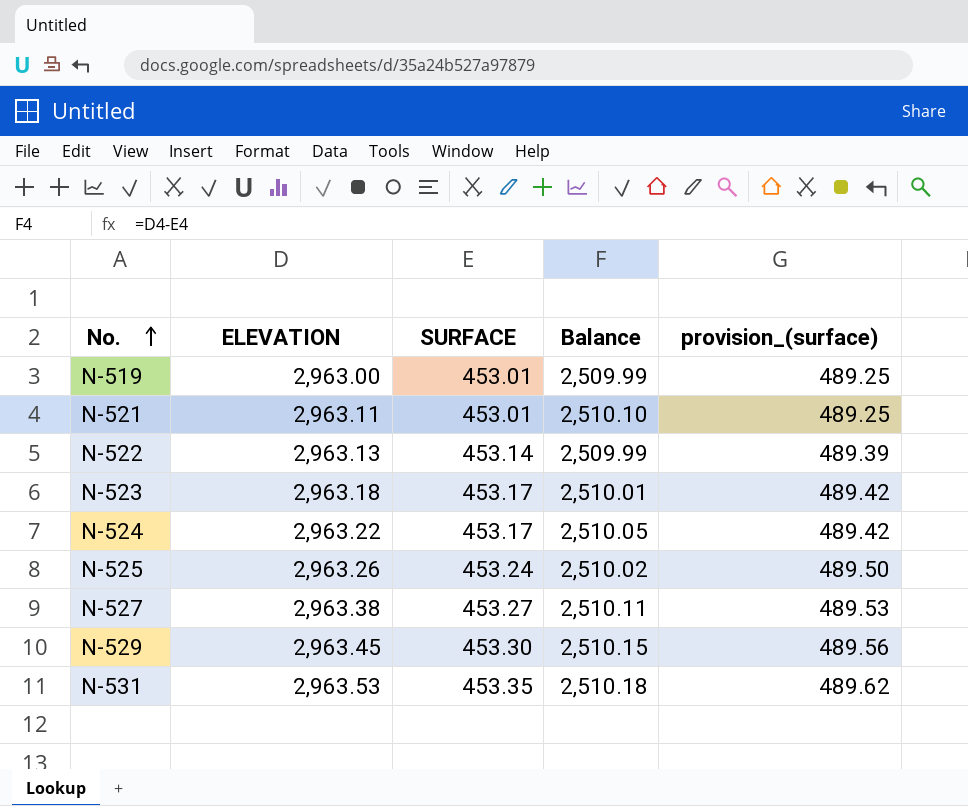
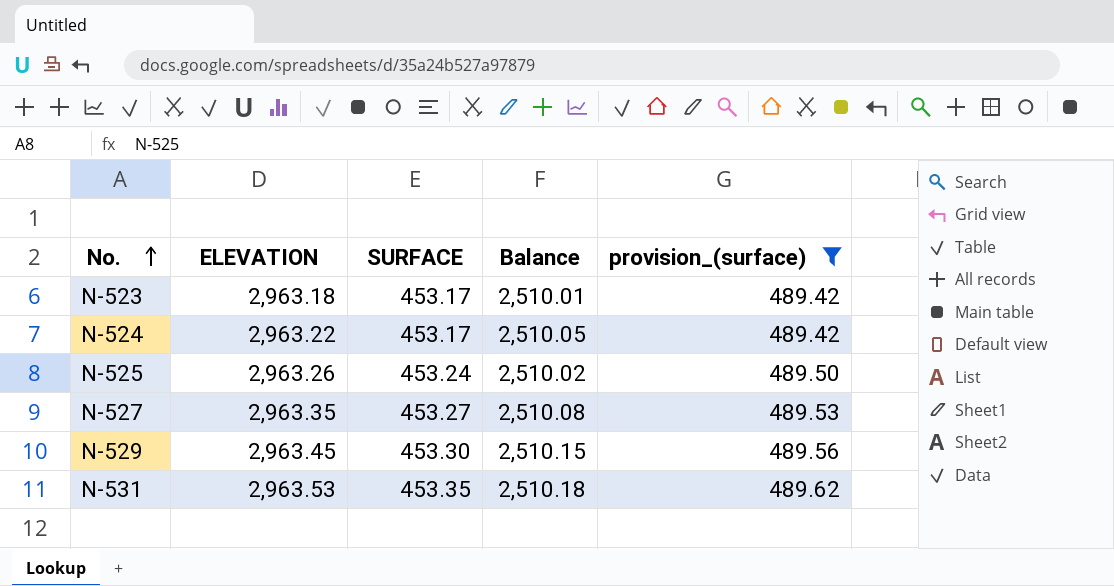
filter: none -> provision_(surface) >= 489.42
N-527 | ELEVATION: 2,963.38 -> 2,963.35
N-527 | Balance: 2,510.11 -> 2,510.08

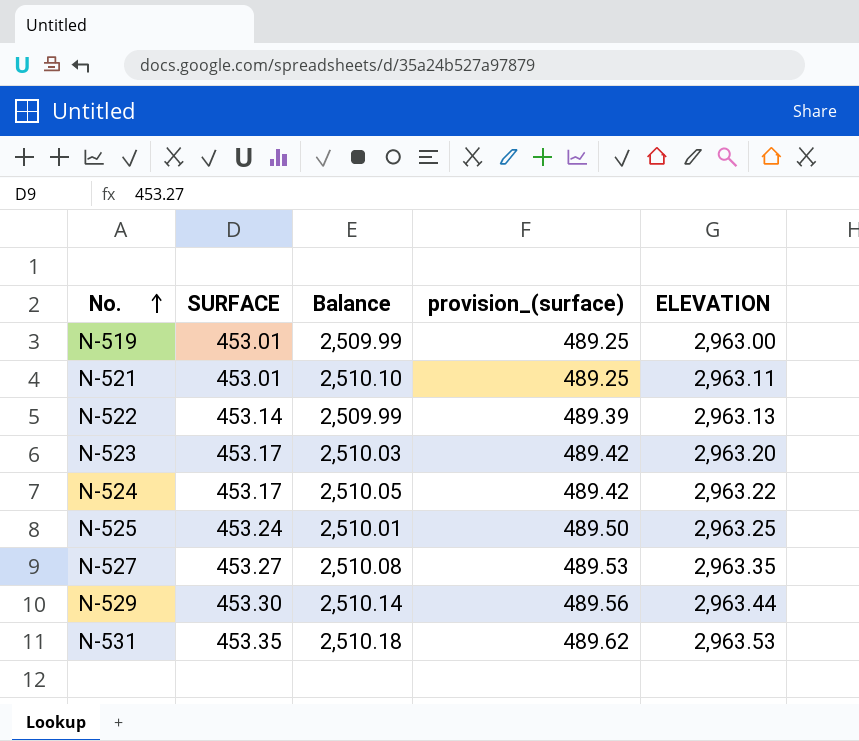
filter: provision_(surface) >= 489.42 -> none
column ELEVATION | position: 2 -> 5
N-523 | Balance: 2,510.01 -> 2,510.03
N-523 | ELEVATION: 2,963.18 -> 2,963.20
N-525 | Balance: 2,510.02 -> 2,510.01
N-525 | ELEVATION: 2,963.26 -> 2,963.25
N-529 | Balance: 2,510.15 -> 2,510.14
N-529 | ELEVATION: 2,963.45 -> 2,963.44

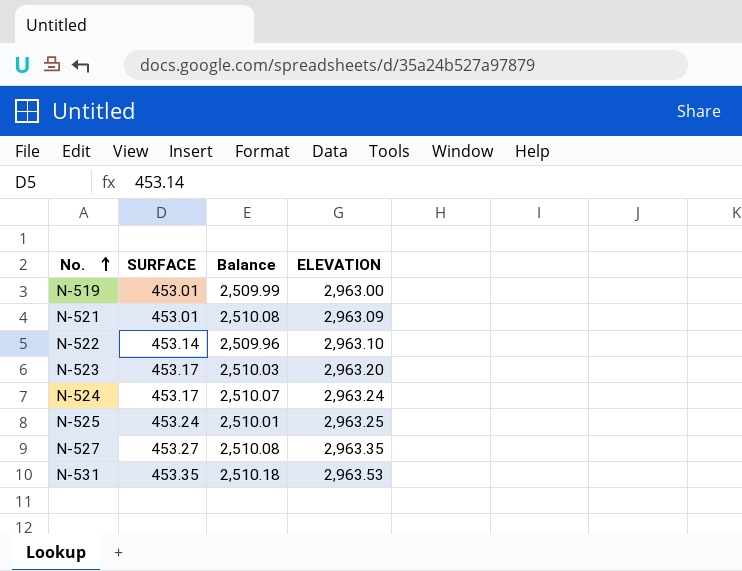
column provision_(surface) | formula: [SURFACE] * 1.08 -> none
row N-529: 453.30 | 2,510.14 | 489.56 | 2,963.44 -> none
N-521 | Balance: 2,510.10 -> 2,510.08
N-521 | ELEVATION: 2,963.11 -> 2,963.09
N-522 | Balance: 2,509.99 -> 2,509.96
N-522 | ELEVATION: 2,963.13 -> 2,963.10
N-524 | Balance: 2,510.05 -> 2,510.07
N-524 | ELEVATION: 2,963.22 -> 2,963.24

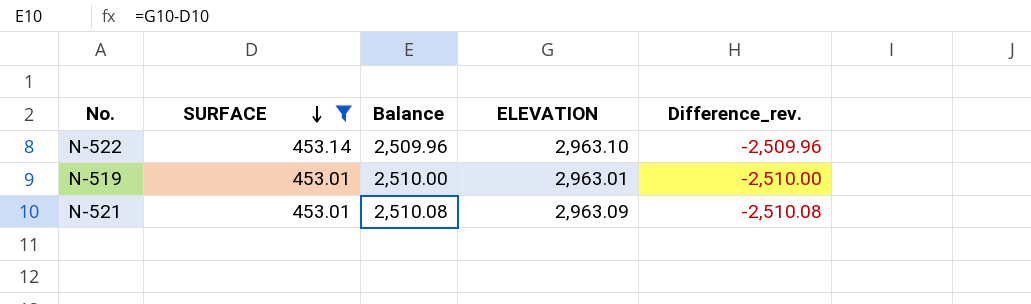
filter: none -> SURFACE <= 453.14
row order: No. ascending -> SURFACE descending
column Difference_rev. | formula: none -> [SURFACE] - [ELEVATION]
N-519 | Balance: 2,509.99 -> 2,510.00
N-519 | ELEVATION: 2,963.00 -> 2,963.01

